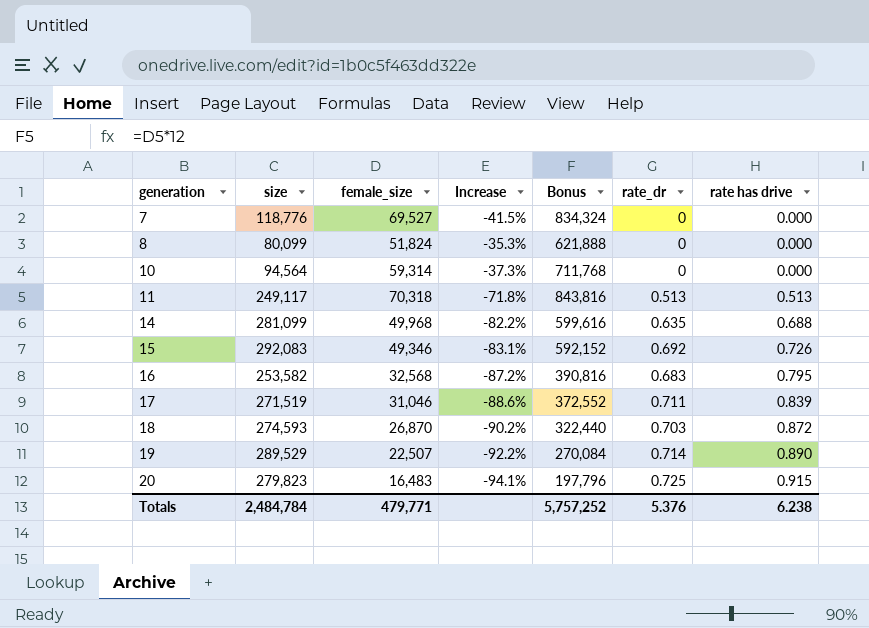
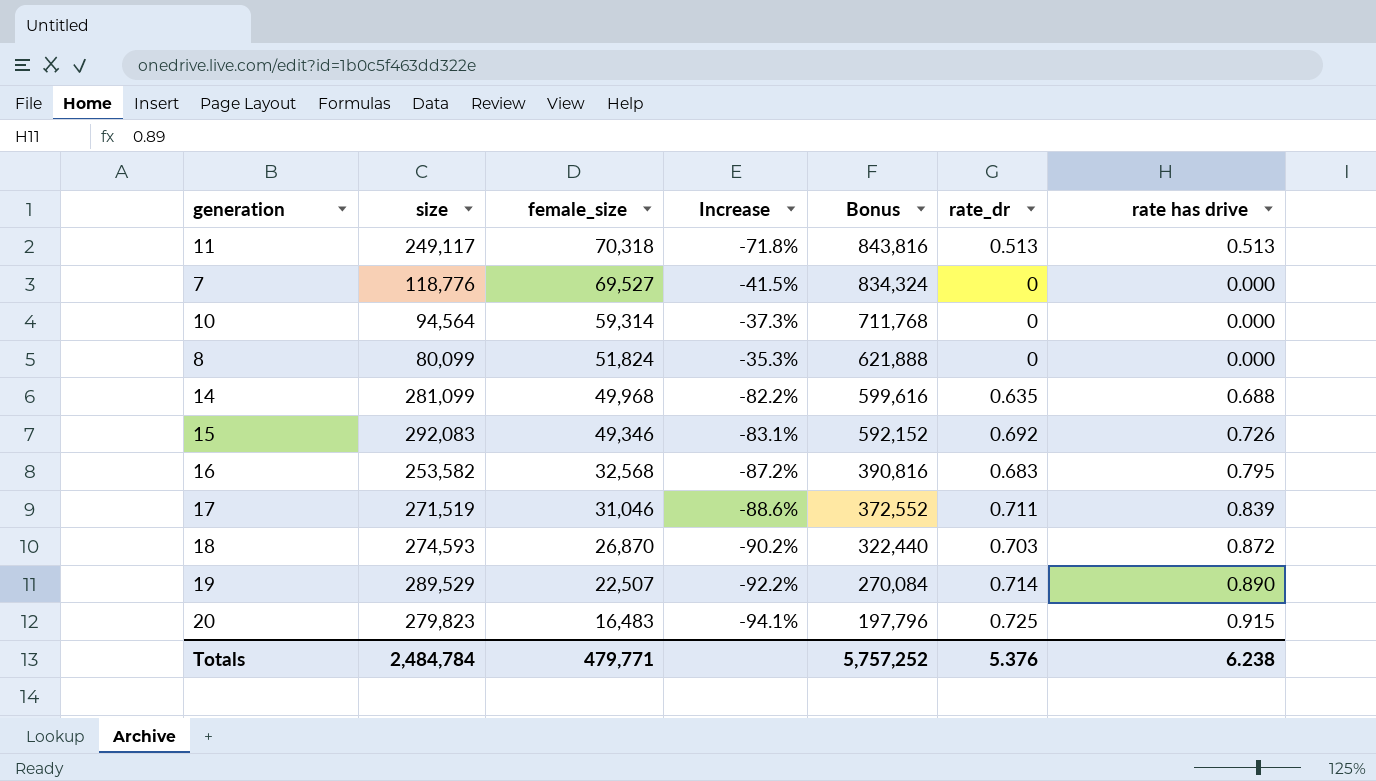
row order: generation ascending -> female_size descending

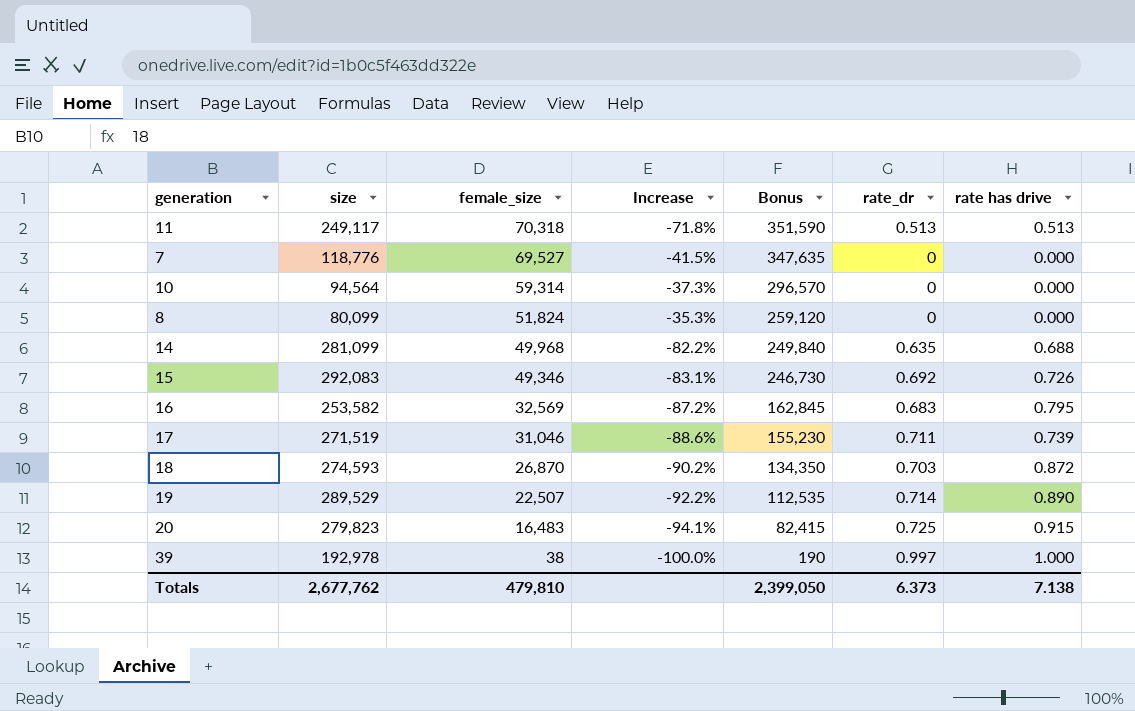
column Bonus | formula: [female_size] * 12 -> [female_size] * 5
16 | female_size: 32,568 -> 32,569
17 | rate has drive: 0.839 -> 0.739
row 39: none -> 192,978 | 38 | -100.0% | 190 | 0.997 | 1.000
Totals | size: 2,484,784 -> 2,677,762
Totals | female_size: 479,771 -> 479,810
Totals | Bonus: 5,757,252 -> 2,399,050
Totals | rate_dr: 5.376 -> 6.373
Totals | rate has drive: 6.238 -> 7.138

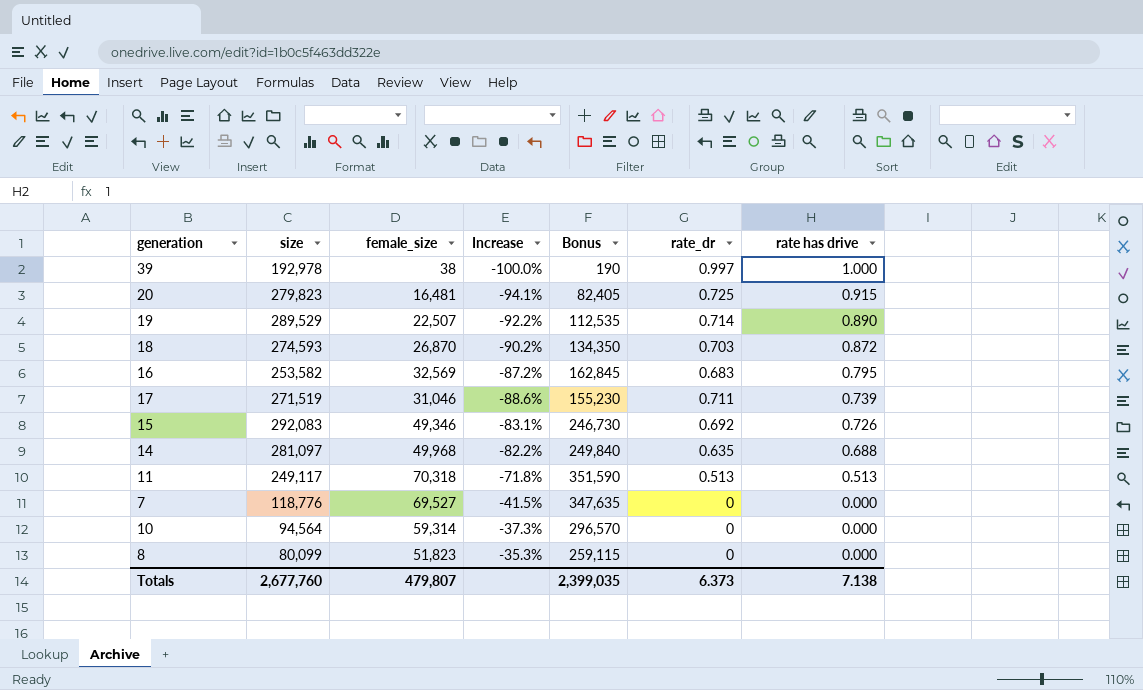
row order: female_size descending -> rate has drive descending
20 | female_size: 16,483 -> 16,481
20 | Bonus: 82,415 -> 82,405
14 | size: 281,099 -> 281,097
8 | female_size: 51,824 -> 51,823
8 | Bonus: 259,120 -> 259,115
Totals | size: 2,677,762 -> 2,677,760
Totals | female_size: 479,810 -> 479,807
Totals | Bonus: 2,399,050 -> 2,399,035

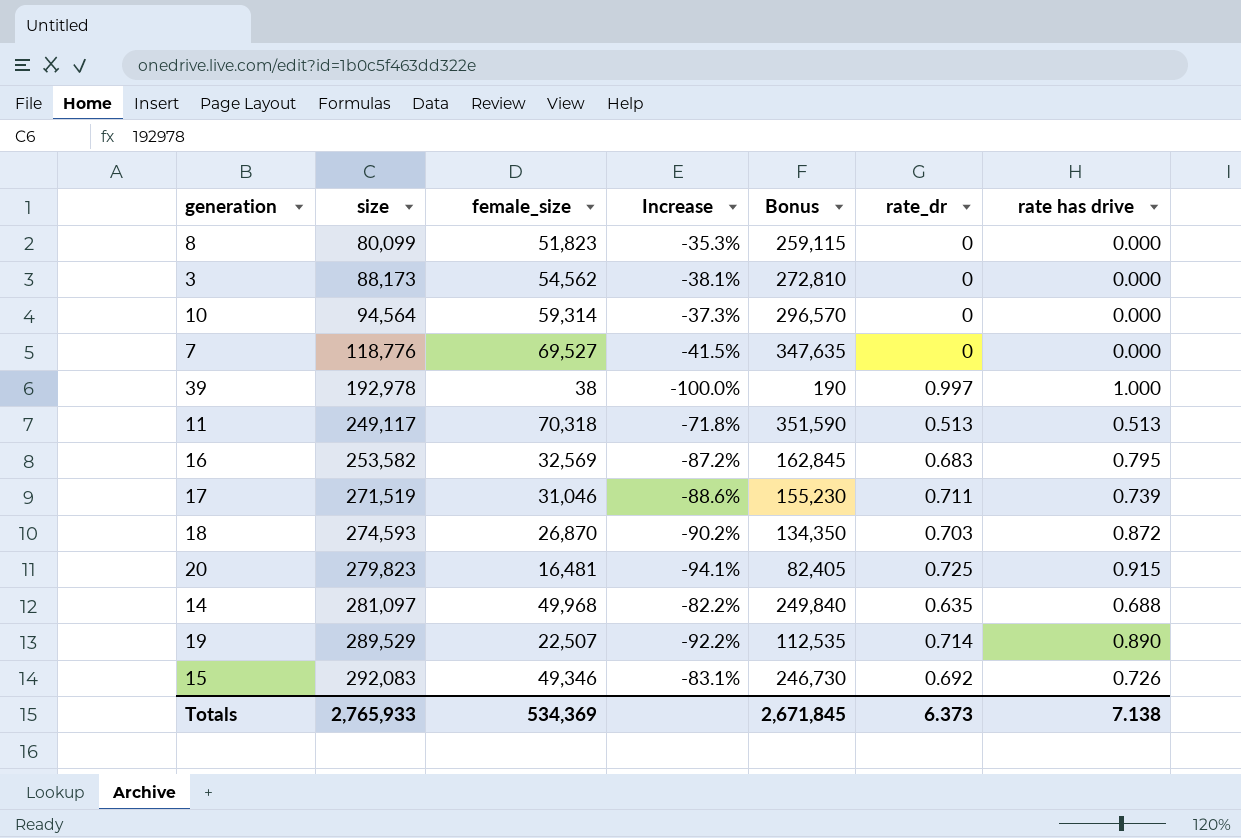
row order: rate has drive descending -> size ascending
row 3: none -> 88,173 | 54,562 | -38.1% | 272,810 | 0 | 0.000
Totals | size: 2,677,760 -> 2,765,933
Totals | female_size: 479,807 -> 534,369
Totals | Bonus: 2,399,035 -> 2,671,845

